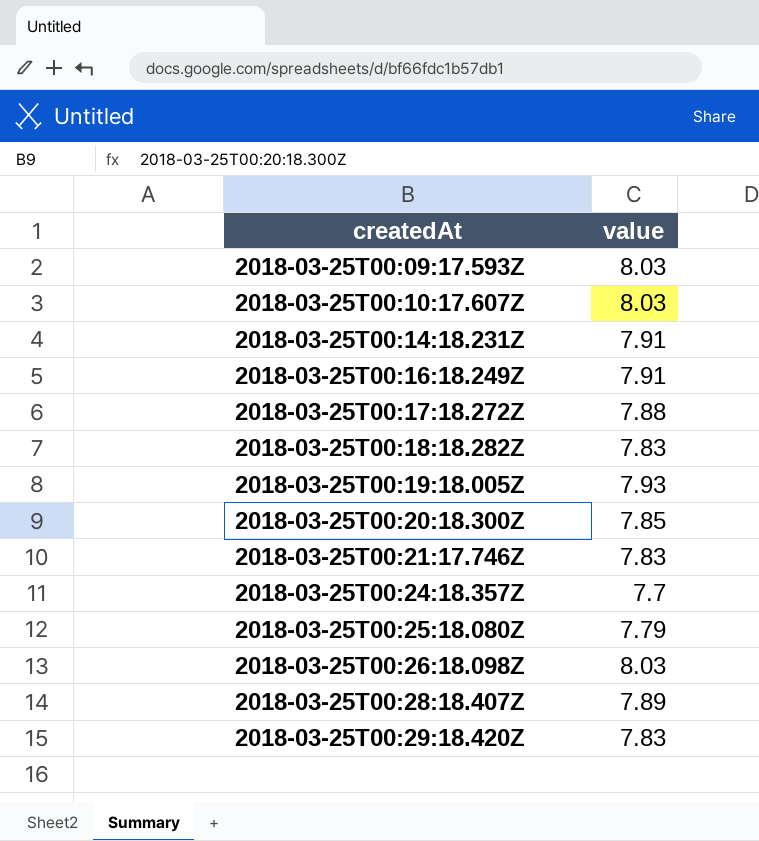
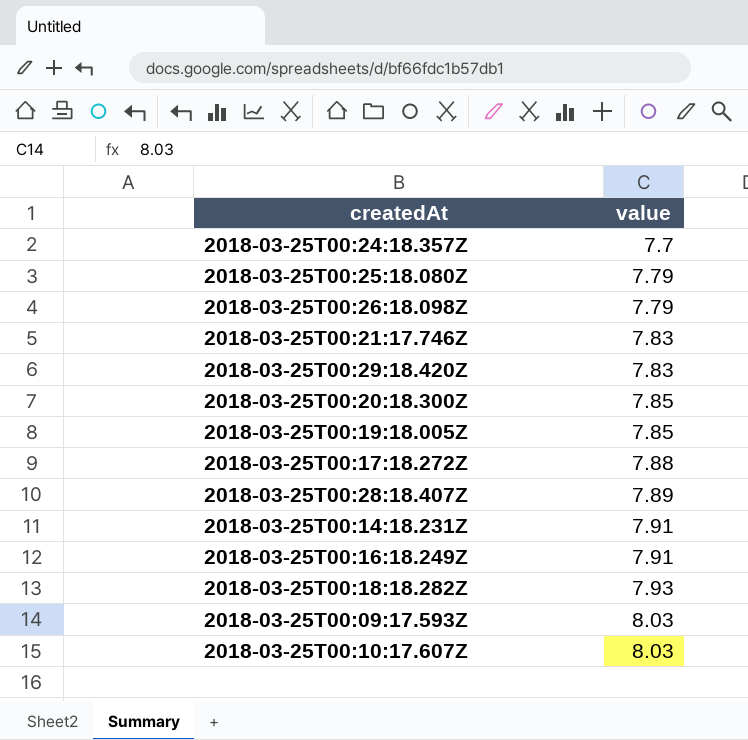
row order: createdAt ascending -> value ascending
2018-03-25T00:26:18.098Z | value: 8.03 -> 7.79
2018-03-25T00:19:18.005Z | value: 7.93 -> 7.85
2018-03-25T00:18:18.282Z | value: 7.83 -> 7.93

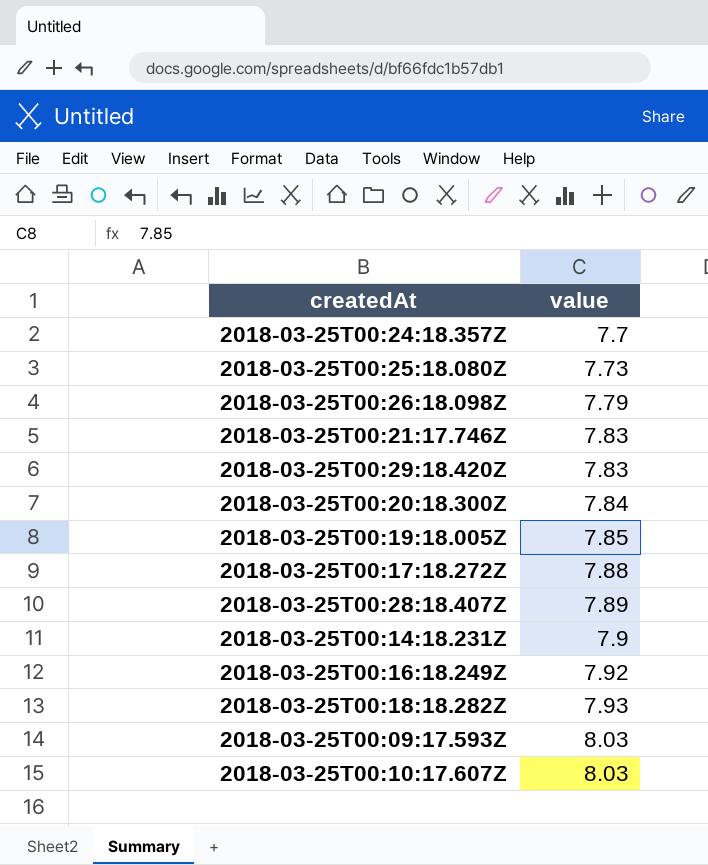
2018-03-25T00:25:18.080Z | value: 7.79 -> 7.73
2018-03-25T00:20:18.300Z | value: 7.85 -> 7.84
2018-03-25T00:14:18.231Z | value: 7.91 -> 7.9
2018-03-25T00:16:18.249Z | value: 7.91 -> 7.92

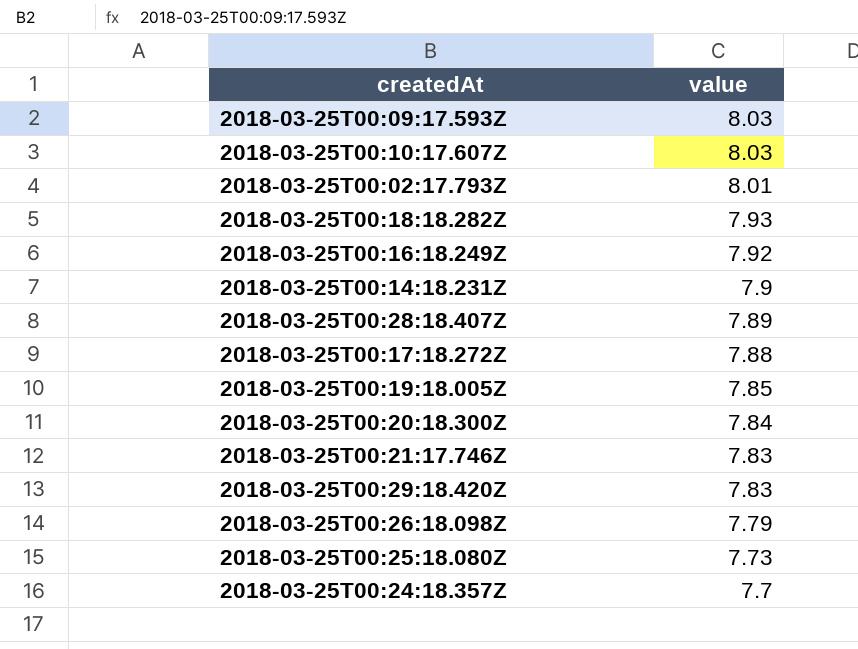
row order: value ascending -> value descending
row 2018-03-25T00:02:17.793Z: none -> 8.01

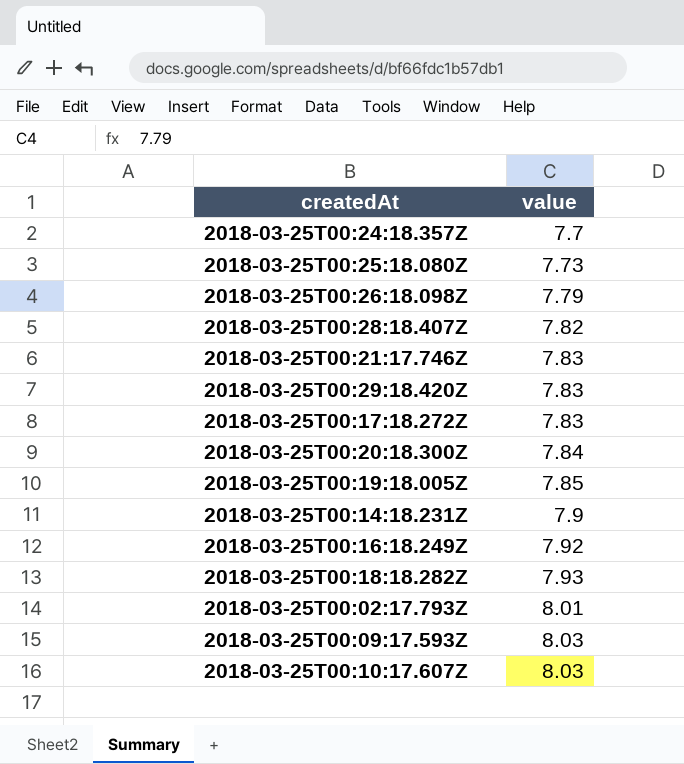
row order: value descending -> value ascending
2018-03-25T00:28:18.407Z | value: 7.89 -> 7.82
2018-03-25T00:17:18.272Z | value: 7.88 -> 7.83

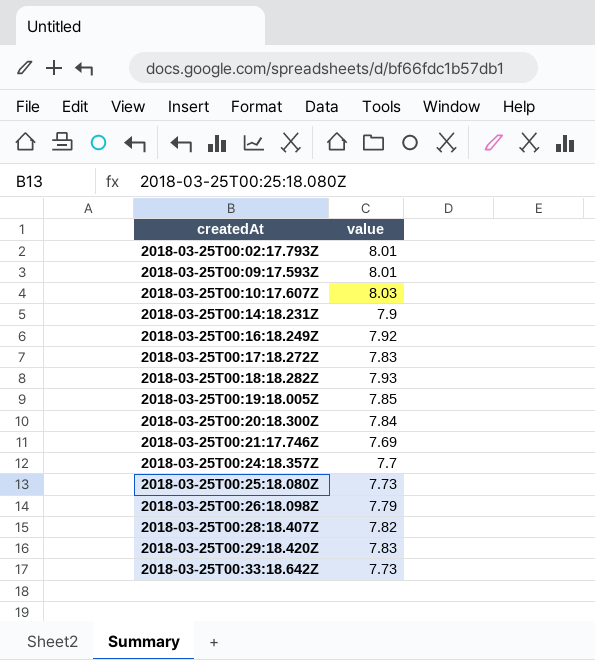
row order: value ascending -> createdAt ascending
2018-03-25T00:09:17.593Z | value: 8.03 -> 8.01
2018-03-25T00:21:17.746Z | value: 7.83 -> 7.69
row 2018-03-25T00:33:18.642Z: none -> 7.73

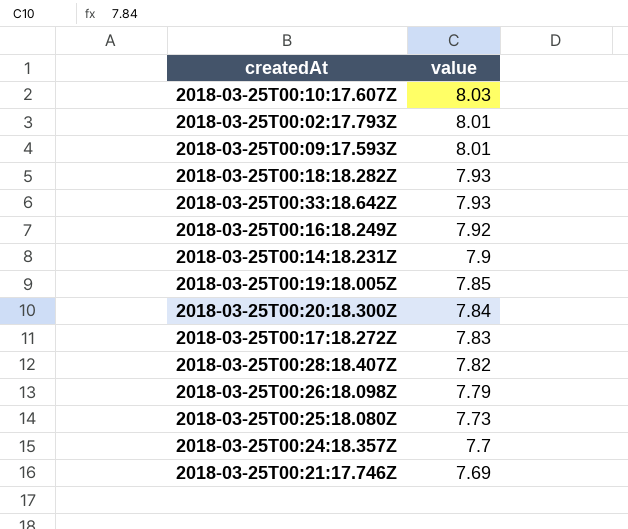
row order: createdAt ascending -> value descending
row 2018-03-25T00:29:18.420Z: 7.83 -> none
2018-03-25T00:33:18.642Z | value: 7.73 -> 7.93

